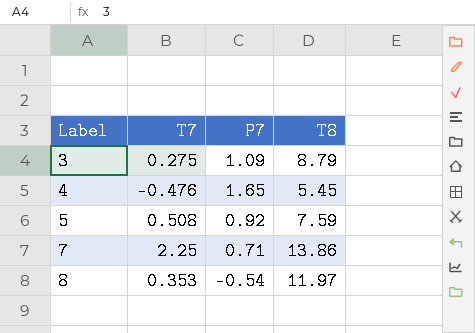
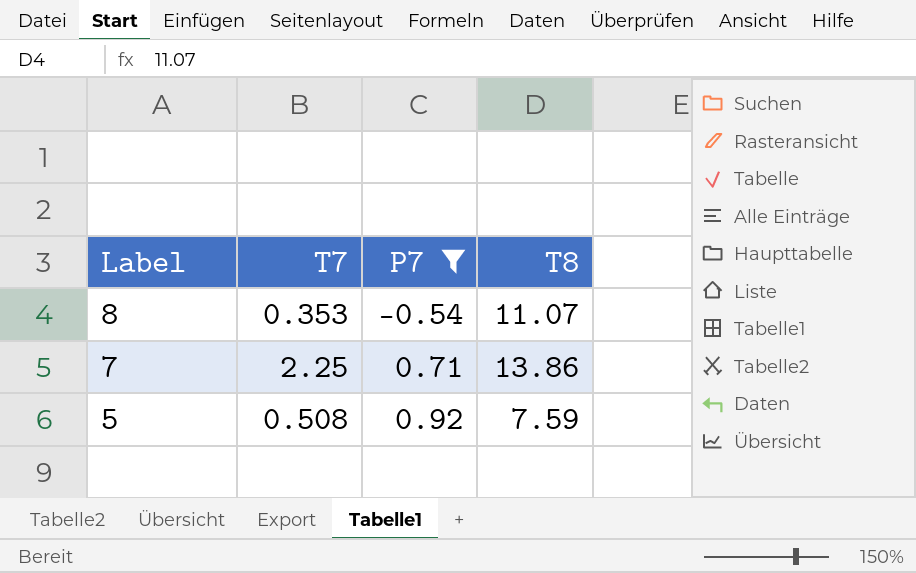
filter: none -> P7 <= 0.92
row order: Label ascending -> Label descending
8 | T8: 11.97 -> 11.07

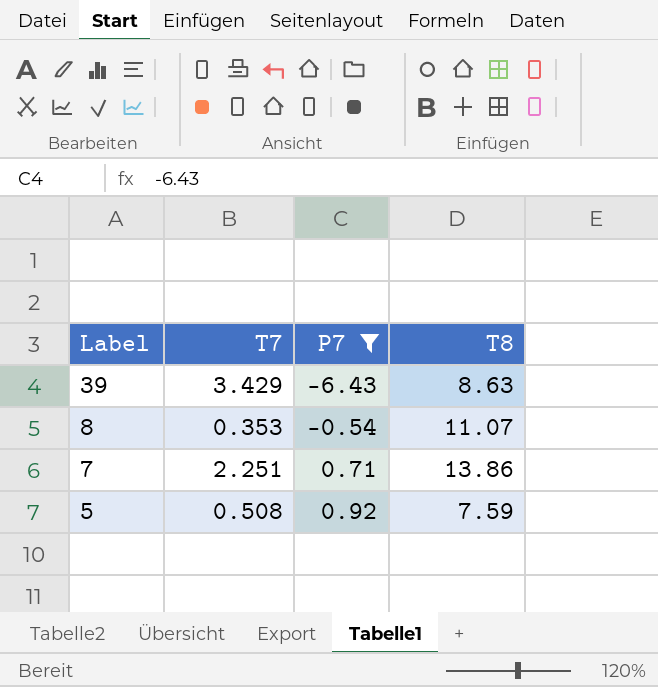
row 39: none -> 3.429 | -6.43 | 8.63
7 | T7: 2.25 -> 2.251

